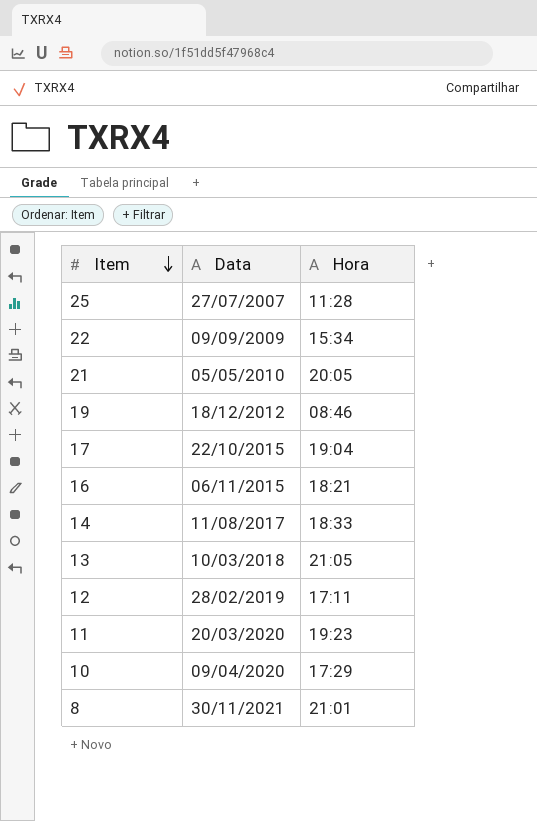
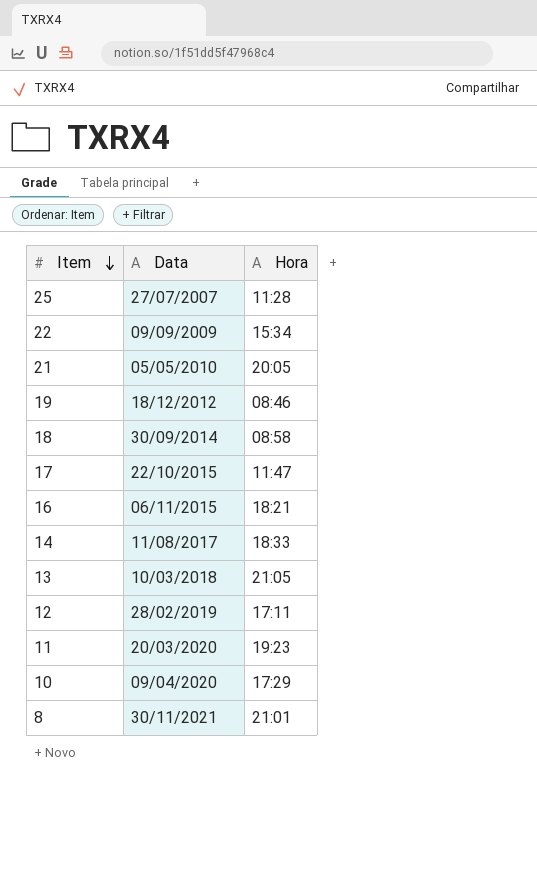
row 18: none -> 30/09/2014 | 08:58
17 | Hora: 19:04 -> 11:47

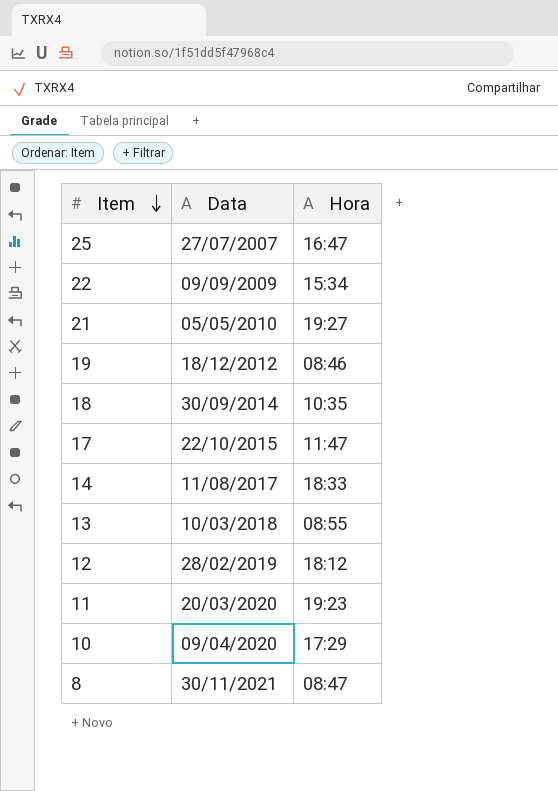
row 16: 06/11/2015 | 18:21 -> none
25 | Hora: 11:28 -> 16:47
21 | Hora: 20:05 -> 19:27
18 | Hora: 08:58 -> 10:35
13 | Hora: 21:05 -> 08:55
12 | Hora: 17:11 -> 18:12
8 | Hora: 21:01 -> 08:47

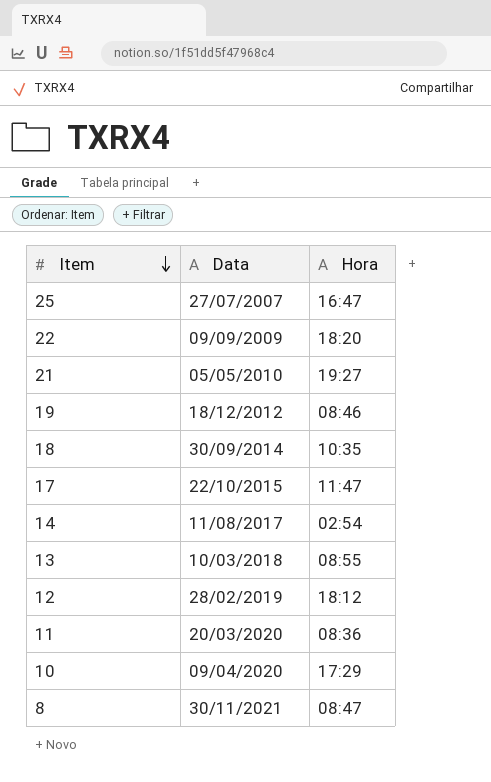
22 | Hora: 15:34 -> 18:20
14 | Hora: 18:33 -> 02:54
11 | Hora: 19:23 -> 08:36

